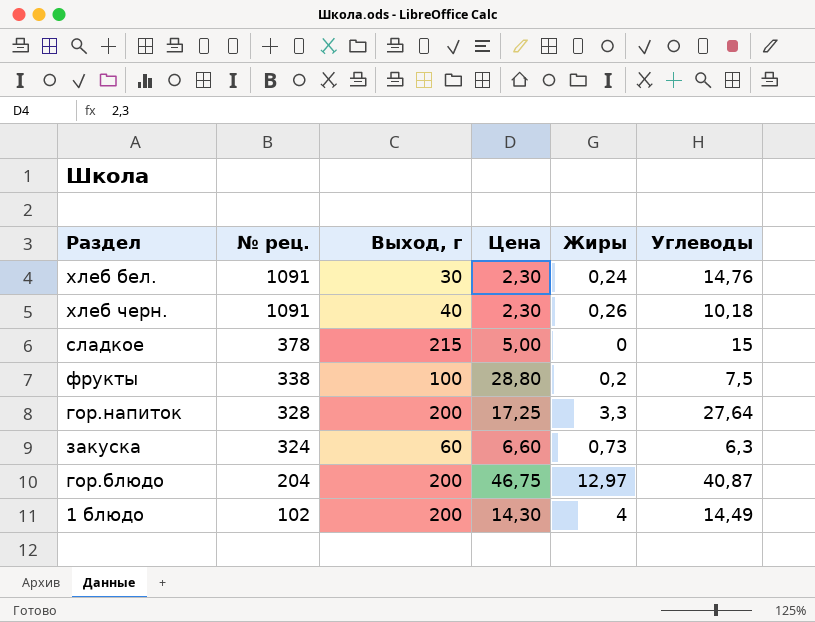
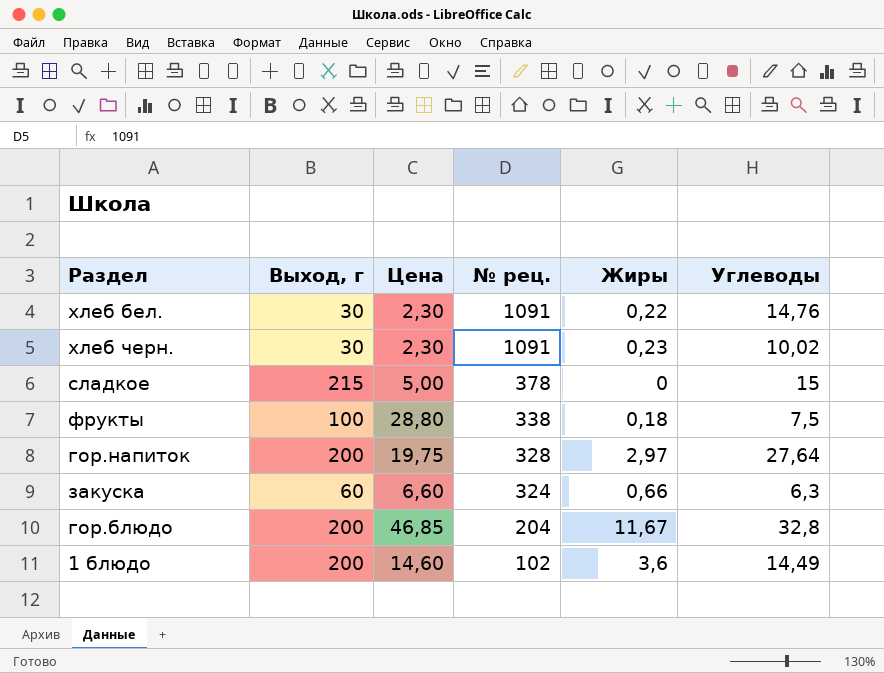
column № рец. | position: 2 -> 4
хлеб бел. | Жиры: 0,24 -> 0,22
хлеб черн. | Выход, г: 40 -> 30
хлеб черн. | Жиры: 0,26 -> 0,23
хлеб черн. | Углеводы: 10,18 -> 10,02
фрукты | Жиры: 0,2 -> 0,18
гор.напиток | Цена: 17,25 -> 19,75
гор.напиток | Жиры: 3,3 -> 2,97
закуска | Жиры: 0,73 -> 0,66
гор.блюдо | Цена: 46,75 -> 46,85
гор.блюдо | Жиры: 12,97 -> 11,67
гор.блюдо | Углеводы: 40,87 -> 32,8
1 блюдо | Цена: 14,30 -> 14,60
1 блюдо | Жиры: 4 -> 3,6

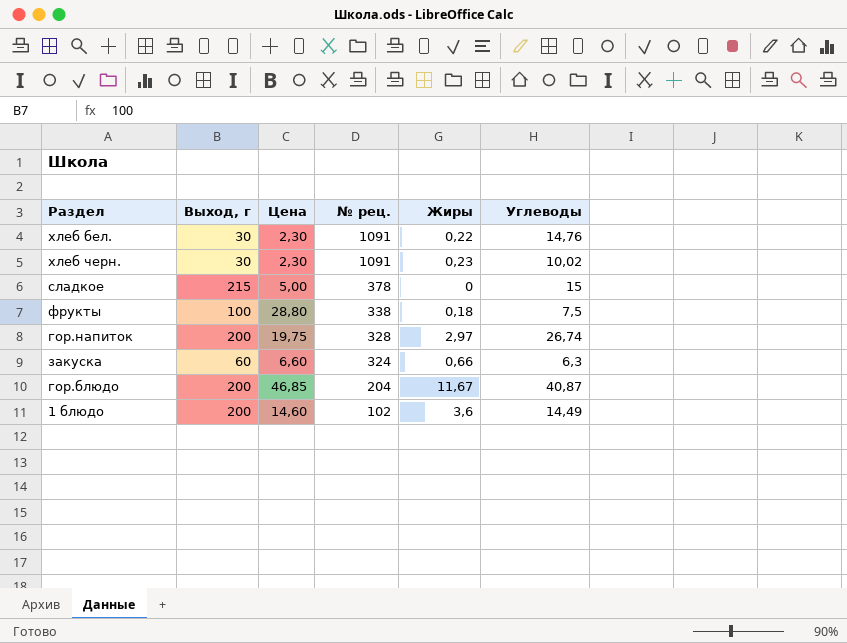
гор.напиток | Углеводы: 27,64 -> 26,74
гор.блюдо | Углеводы: 32,8 -> 40,87

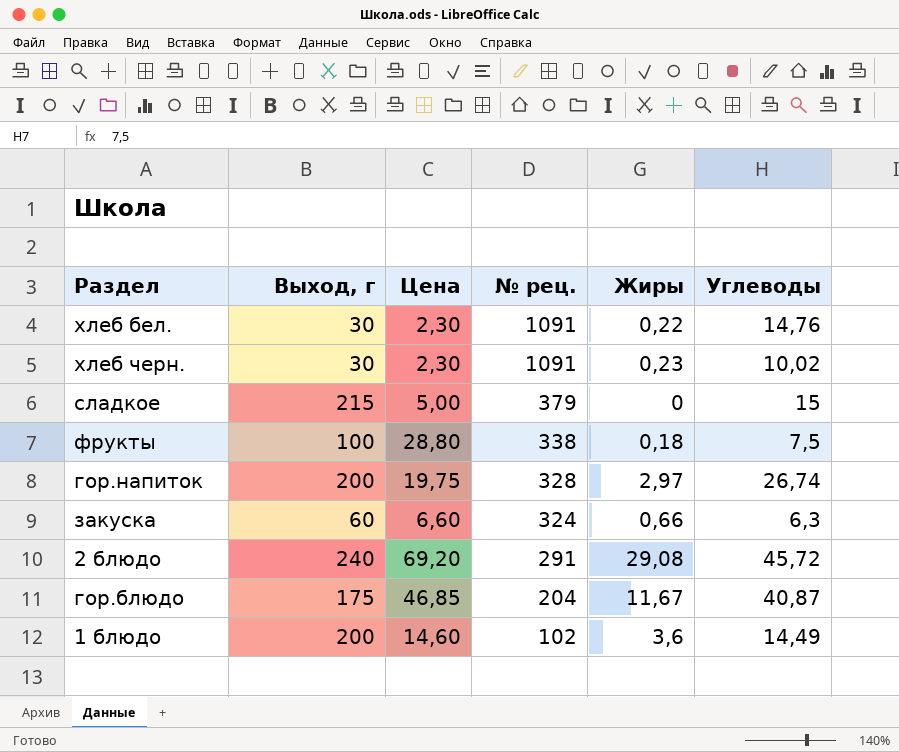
сладкое | № рец.: 378 -> 379
row 2 блюдо: none -> 240 | 69,20 | 291 | 29,08 | 45,72
гор.блюдо | Выход, г: 200 -> 175

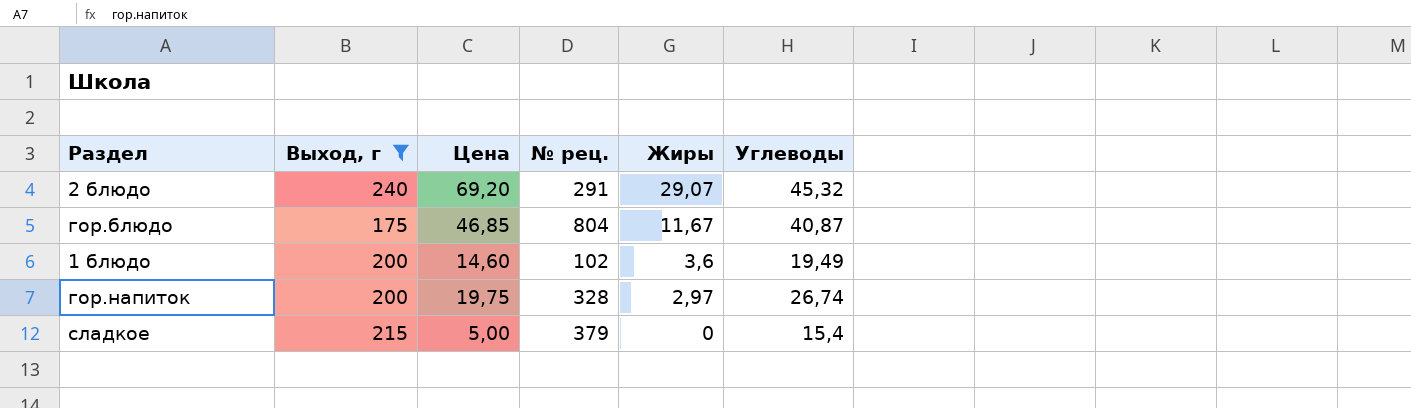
filter: none -> Выход, г >= 175
row order: № рец. descending -> Жиры descending
2 блюдо | Жиры: 29,08 -> 29,07
2 блюдо | Углеводы: 45,72 -> 45,32
гор.блюдо | № рец.: 204 -> 804
1 блюдо | Углеводы: 14,49 -> 19,49
сладкое | Углеводы: 15 -> 15,4

